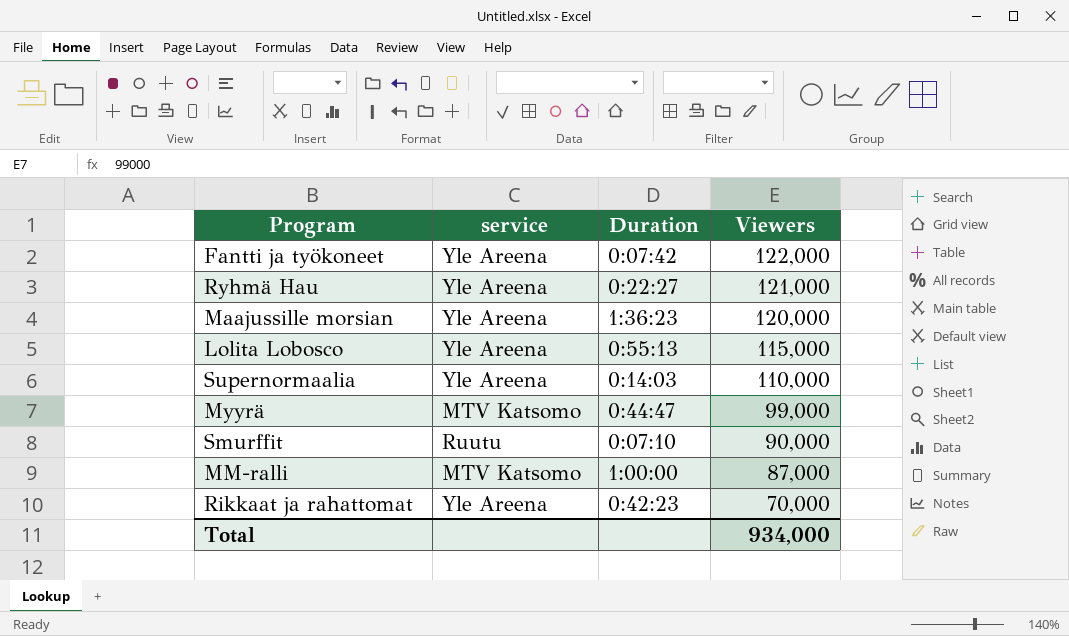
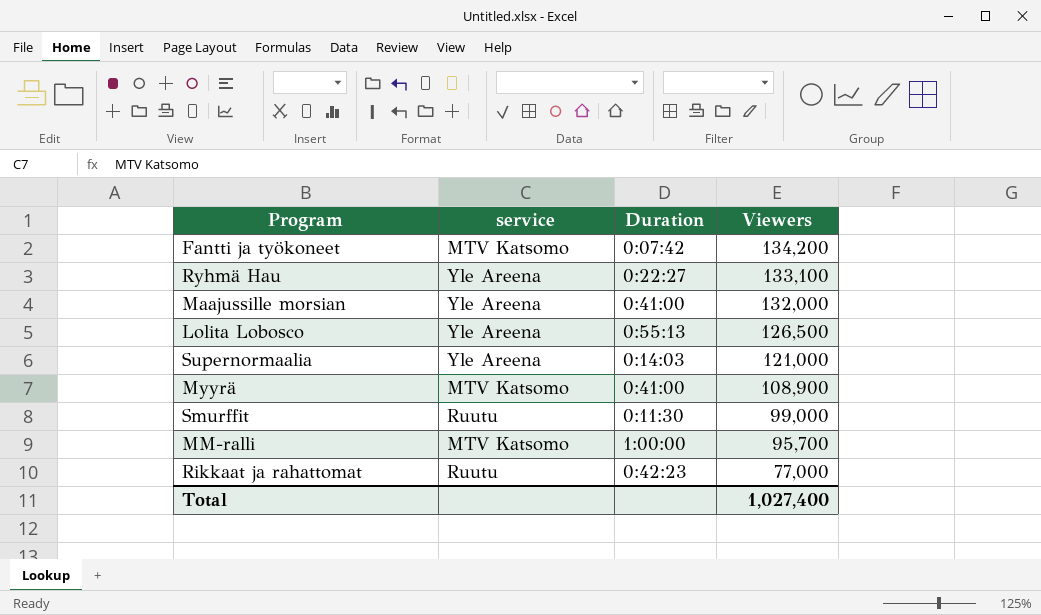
Fantti ja työkoneet | service: Yle Areena -> MTV Katsomo
Fantti ja työkoneet | Viewers: 122,000 -> 134,200
Ryhmä Hau | Viewers: 121,000 -> 133,100
Maajussille morsian | Duration: 1:36:23 -> 0:41:00
Maajussille morsian | Viewers: 120,000 -> 132,000
Lolita Lobosco | Viewers: 115,000 -> 126,500
Supernormaalia | Viewers: 110,000 -> 121,000
Myyrä | Duration: 0:44:47 -> 0:41:00
Myyrä | Viewers: 99,000 -> 108,900
Smurffit | Duration: 0:07:10 -> 0:11:30
Smurffit | Viewers: 90,000 -> 99,000
MM-ralli | Viewers: 87,000 -> 95,700
Rikkaat ja rahattomat | service: Yle Areena -> Ruutu
Rikkaat ja rahattomat | Viewers: 70,000 -> 77,000
Total | Viewers: 934,000 -> 1,027,400

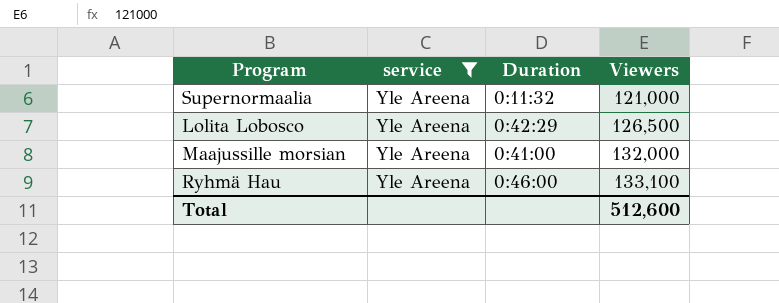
filter: none -> service = Yle Areena
row order: Viewers descending -> Viewers ascending
Supernormaalia | Duration: 0:14:03 -> 0:11:32
Lolita Lobosco | Duration: 0:55:13 -> 0:42:29
Ryhmä Hau | Duration: 0:22:27 -> 0:46:00
Total | Viewers: 1,027,400 -> 512,600

